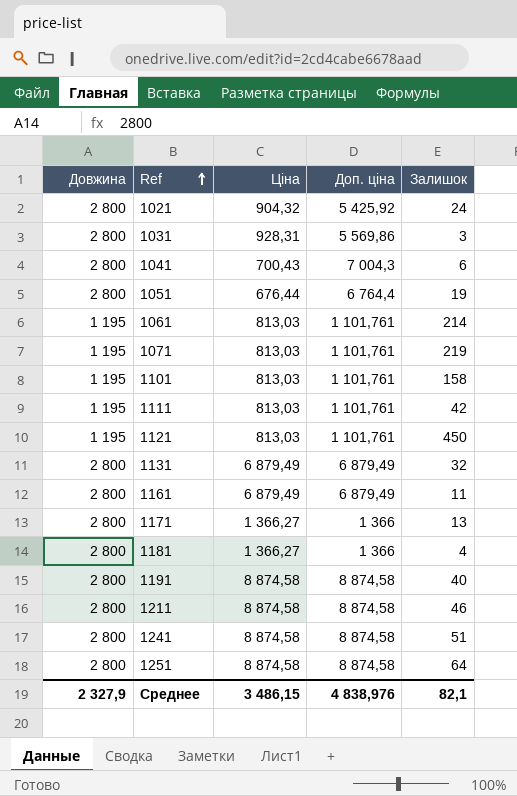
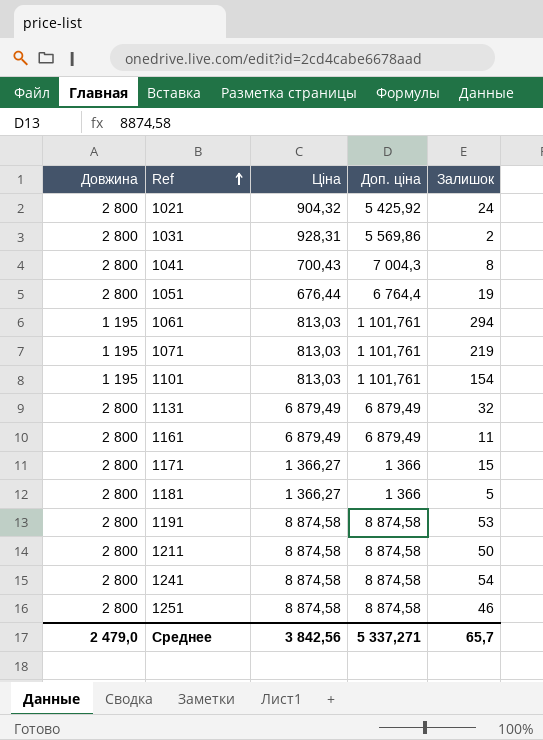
row 1111: 1 195 | 813,03 | 1 101,761 | 42 -> none
row 1121: 1 195 | 813,03 | 1 101,761 | 450 -> none
1031 | Залишок: 3 -> 2
1041 | Залишок: 6 -> 8
1061 | Залишок: 214 -> 294
1101 | Залишок: 158 -> 154
1171 | Залишок: 13 -> 15
1181 | Залишок: 4 -> 5
1191 | Залишок: 40 -> 53
1211 | Залишок: 46 -> 50
1241 | Залишок: 51 -> 54
1251 | Залишок: 64 -> 46
Среднее | Довжина: 2 327,9 -> 2 479,0
Среднее | Ціна: 3 486,15 -> 3 842,56
Среднее | Доп. ціна: 4 838,976 -> 5 337,271
Среднее | Залишок: 82,1 -> 65,7

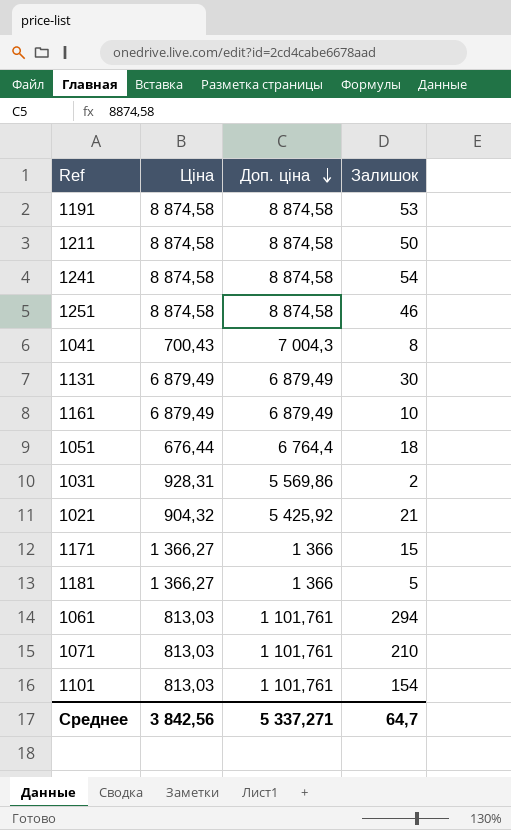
row order: Ref ascending -> Доп. ціна descending
column Довжина | position: 1 -> none
1131 | Залишок: 32 -> 30
1161 | Залишок: 11 -> 10
1051 | Залишок: 19 -> 18
1021 | Залишок: 24 -> 21
1071 | Залишок: 219 -> 210
Среднее | Залишок: 65,7 -> 64,7

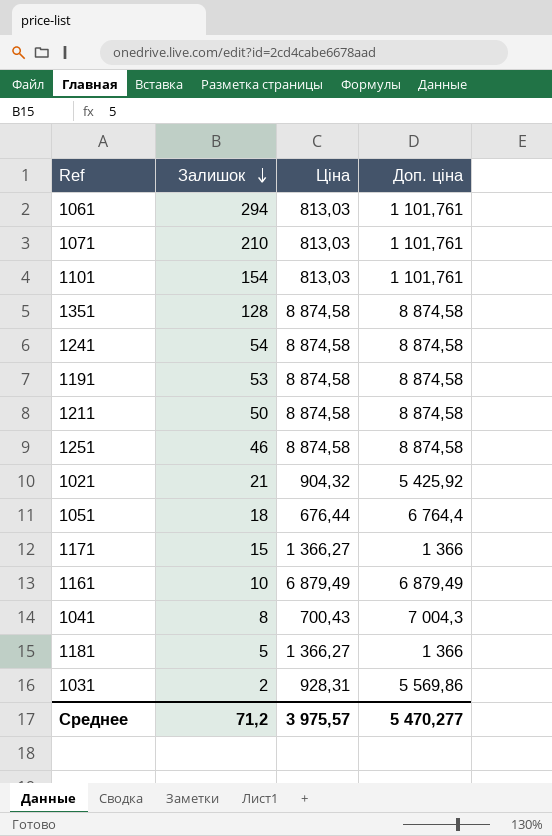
row order: Доп. ціна descending -> Залишок descending
column Залишок | position: 4 -> 2
row 1131: 6 879,49 | 6 879,49 | 30 -> none
row 1351: none -> 128 | 8 874,58 | 8 874,58
Среднее | Залишок: 64,7 -> 71,2
Среднее | Ціна: 3 842,56 -> 3 975,57
Среднее | Доп. ціна: 5 337,271 -> 5 470,277

